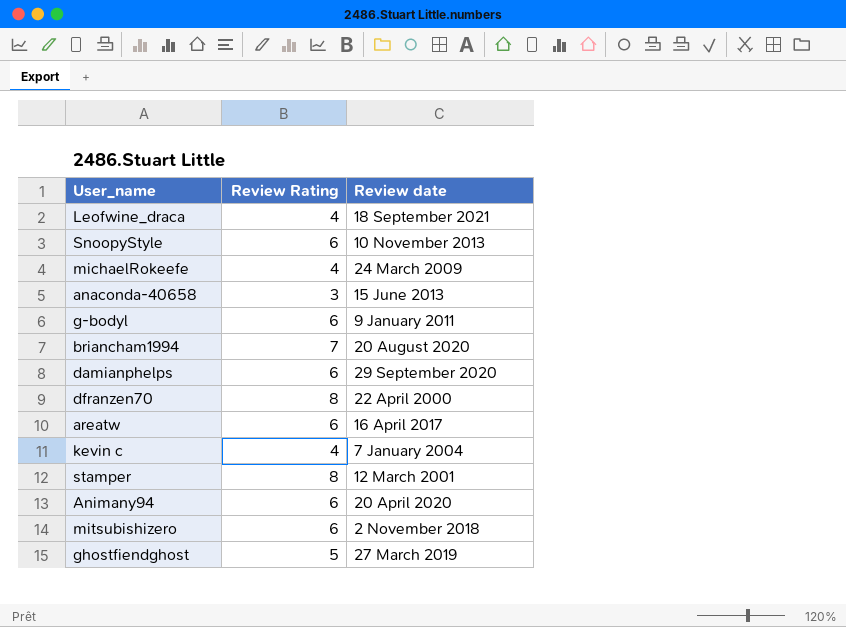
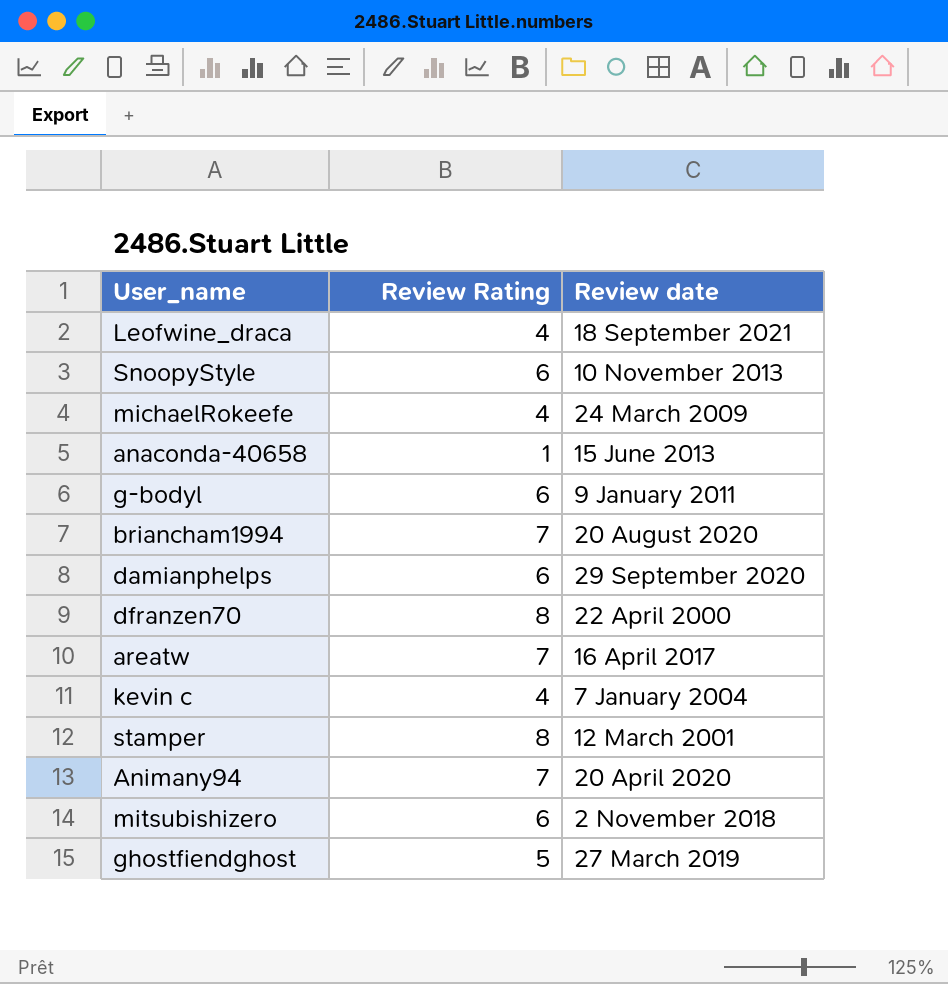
anaconda-40658 | Review Rating: 3 -> 1
areatw | Review Rating: 6 -> 7
Animany94 | Review Rating: 6 -> 7

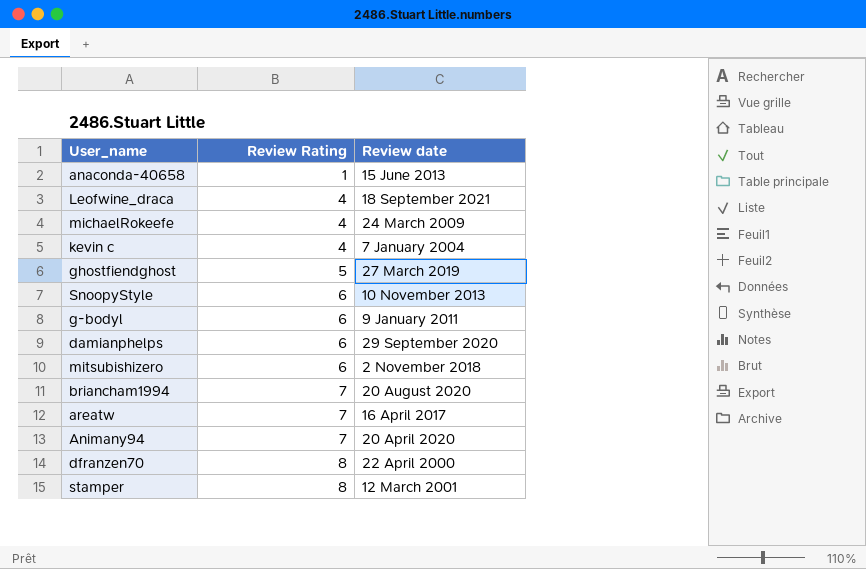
row order: none -> Review Rating ascending

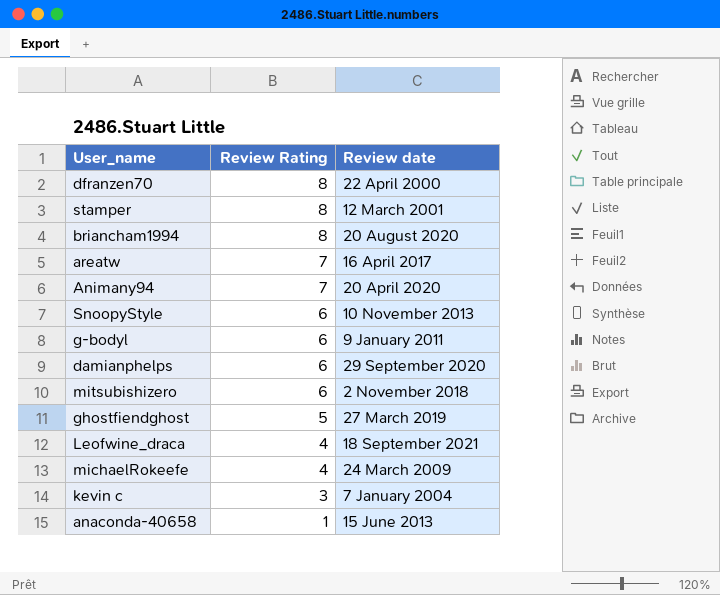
row order: Review Rating ascending -> Review Rating descending
briancham1994 | Review Rating: 7 -> 8
kevin c | Review Rating: 4 -> 3

